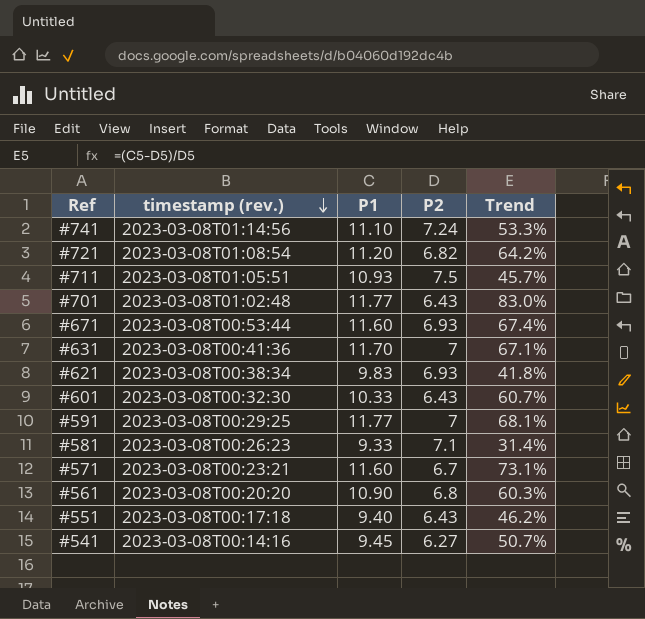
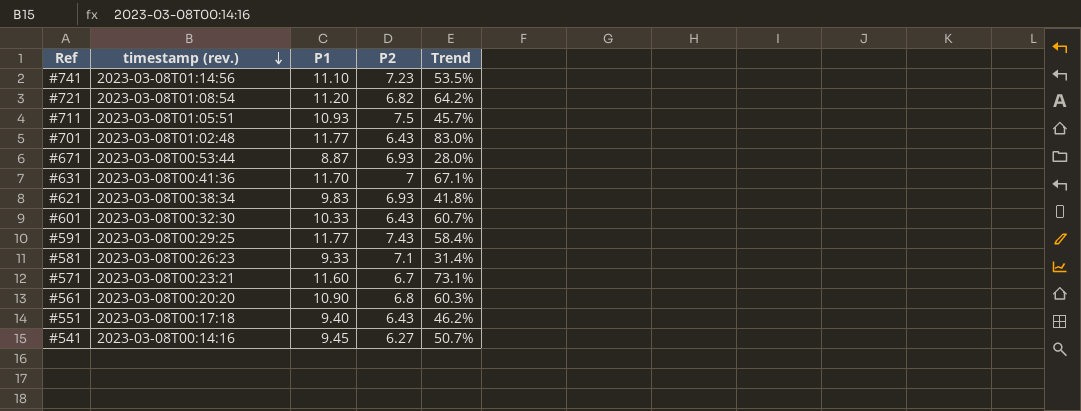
#741 | P2: 7.24 -> 7.23
#741 | Trend: 53.3% -> 53.5%
#671 | P1: 11.60 -> 8.87
#671 | Trend: 67.4% -> 28.0%
#591 | P2: 7 -> 7.43
#591 | Trend: 68.1% -> 58.4%

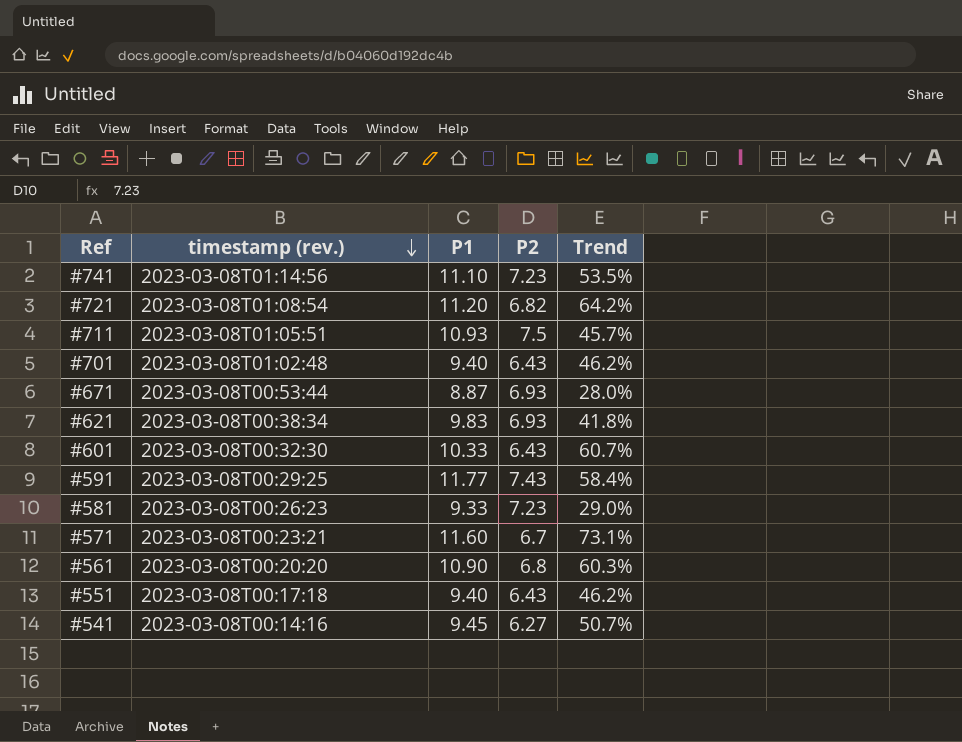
row #631: 2023-03-08T00:41:36 | 11.70 | 7 | 67.1% -> none
#701 | P1: 11.77 -> 9.40
#701 | Trend: 83.0% -> 46.2%
#581 | P2: 7.1 -> 7.23
#581 | Trend: 31.4% -> 29.0%

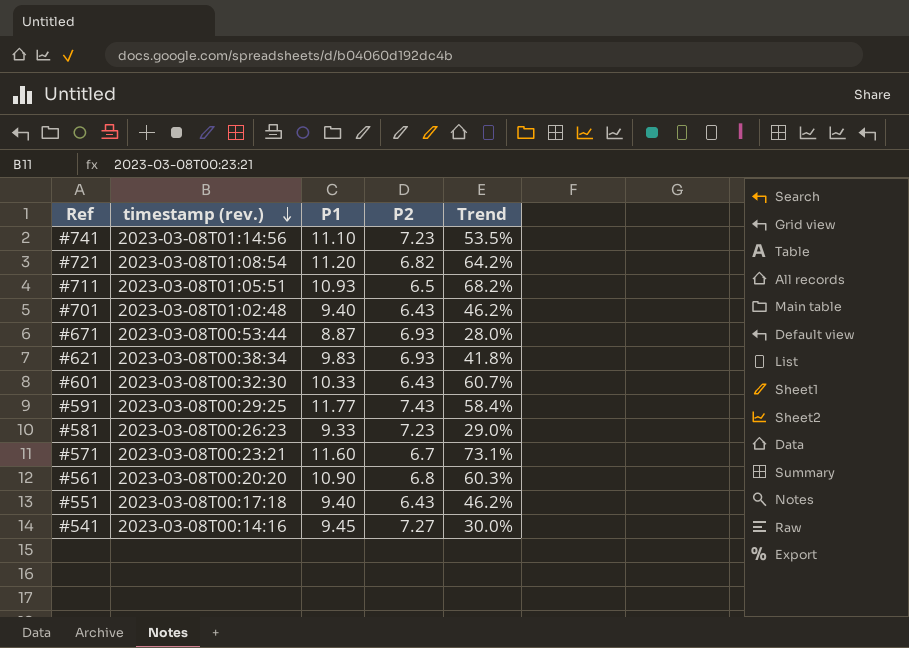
#711 | P2: 7.5 -> 6.5
#711 | Trend: 45.7% -> 68.2%
#541 | P2: 6.27 -> 7.27
#541 | Trend: 50.7% -> 30.0%

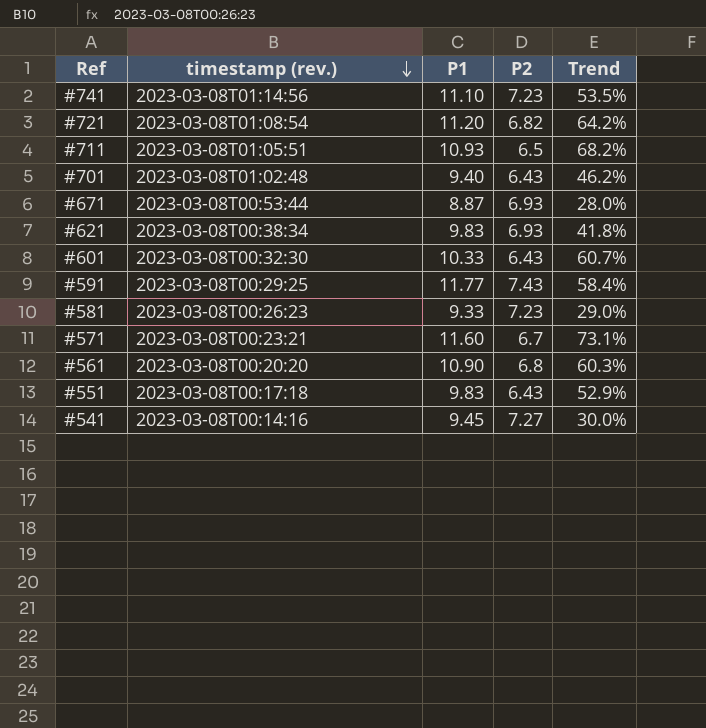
#551 | P1: 9.40 -> 9.83
#551 | Trend: 46.2% -> 52.9%

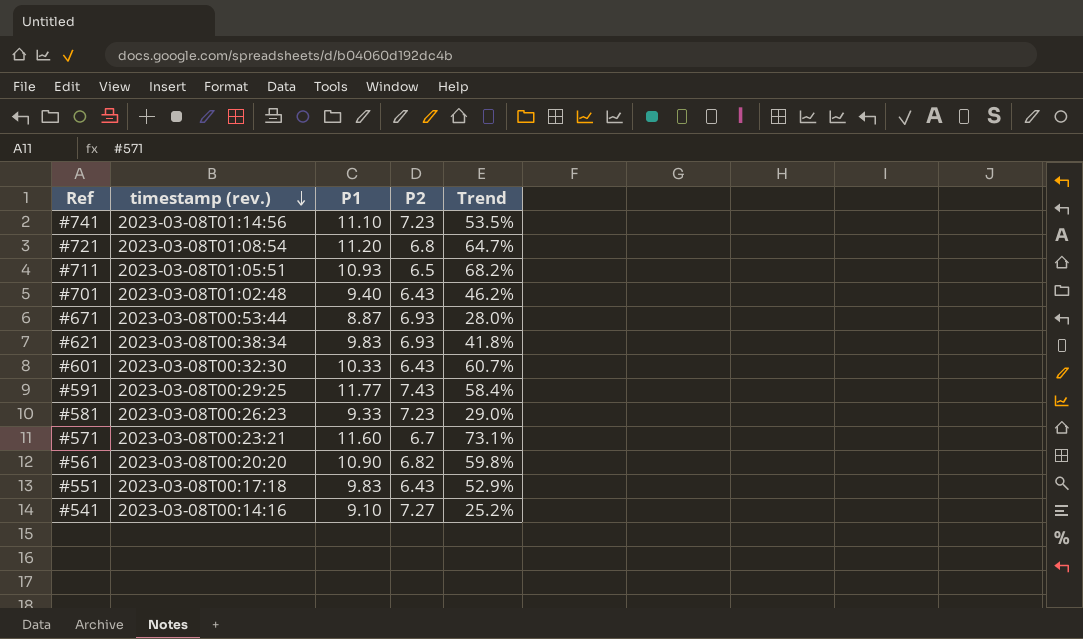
#721 | P2: 6.82 -> 6.8
#721 | Trend: 64.2% -> 64.7%
#561 | P2: 6.8 -> 6.82
#561 | Trend: 60.3% -> 59.8%
#541 | P1: 9.45 -> 9.10
#541 | Trend: 30.0% -> 25.2%

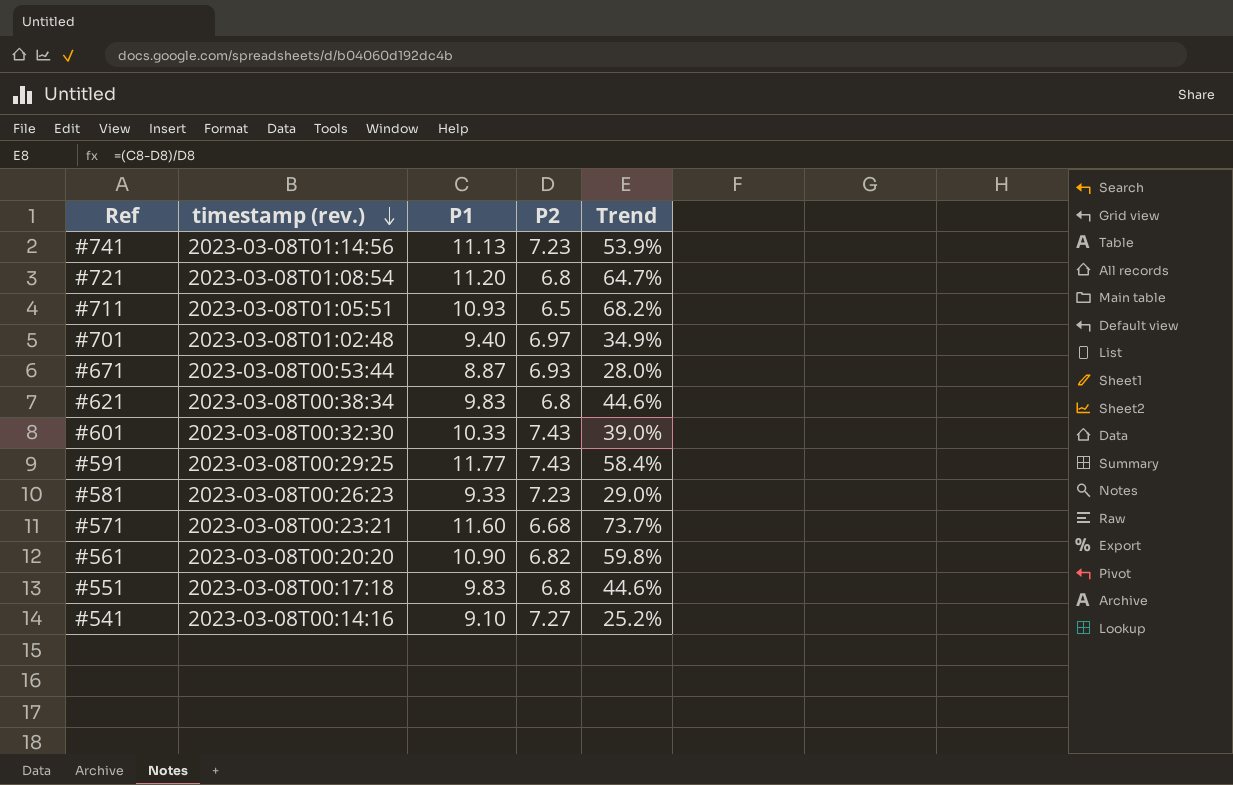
#741 | P1: 11.10 -> 11.13
#741 | Trend: 53.5% -> 53.9%
#701 | P2: 6.43 -> 6.97
#701 | Trend: 46.2% -> 34.9%
#621 | P2: 6.93 -> 6.8
#621 | Trend: 41.8% -> 44.6%
#601 | P2: 6.43 -> 7.43
#601 | Trend: 60.7% -> 39.0%
#571 | P2: 6.7 -> 6.68
#571 | Trend: 73.1% -> 73.7%
#551 | P2: 6.43 -> 6.8
#551 | Trend: 52.9% -> 44.6%

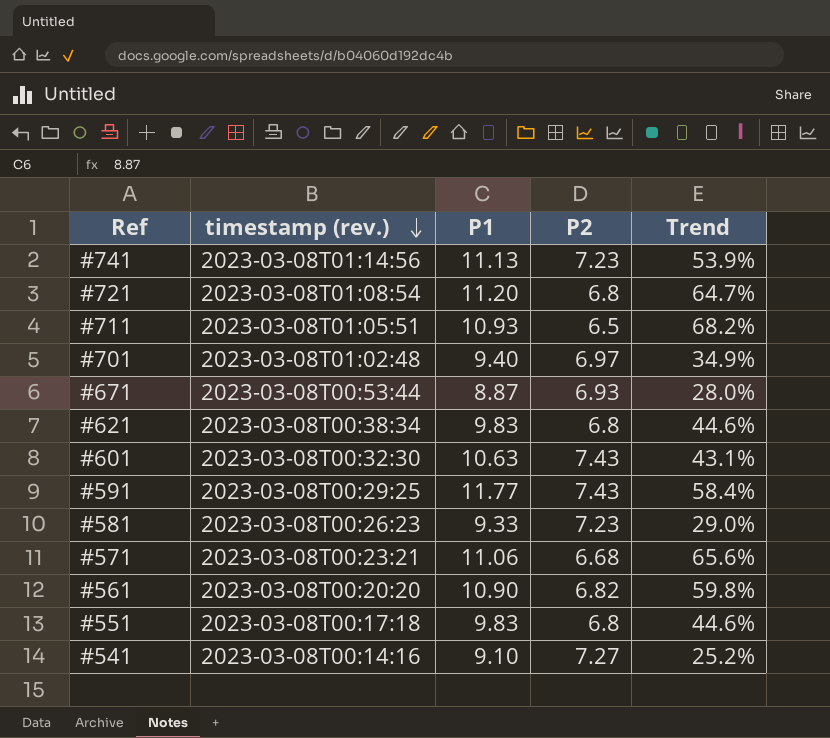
#601 | P1: 10.33 -> 10.63
#601 | Trend: 39.0% -> 43.1%
#571 | P1: 11.60 -> 11.06
#571 | Trend: 73.7% -> 65.6%

